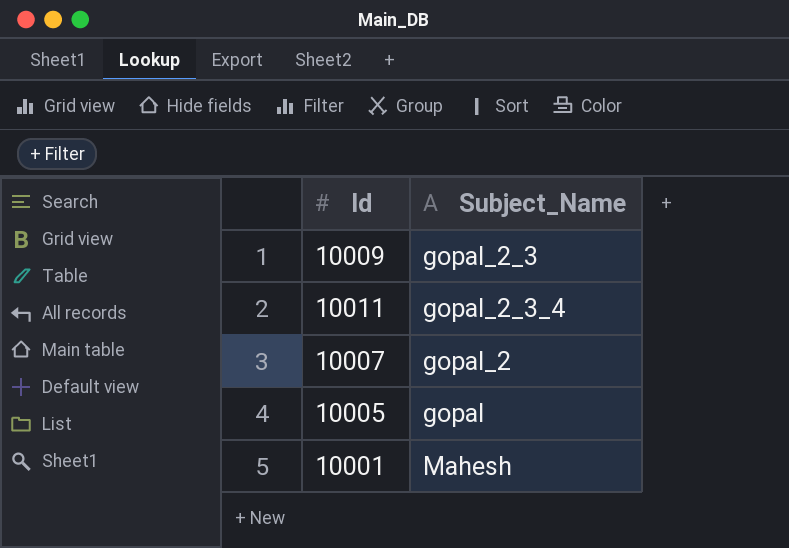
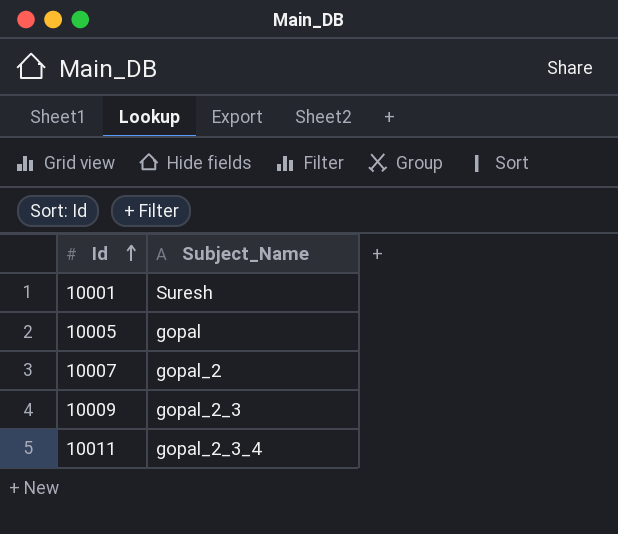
row order: none -> Id ascending
10001 | Subject_Name: Mahesh -> Suresh

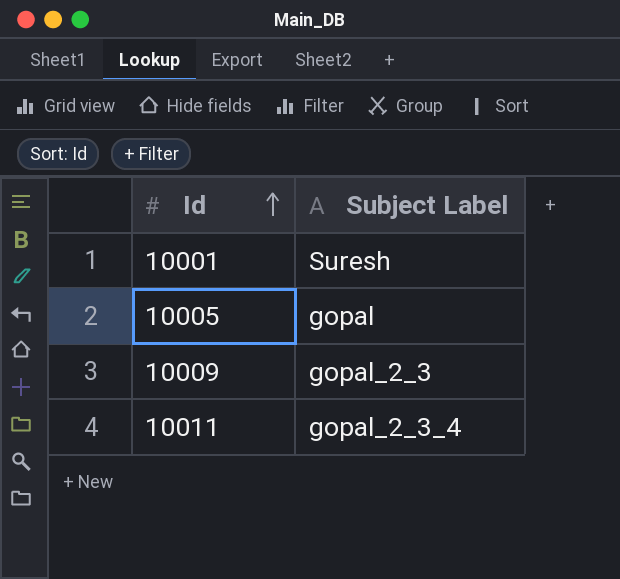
column name: Subject_Name -> Subject Label
row 10007: gopal_2 -> none

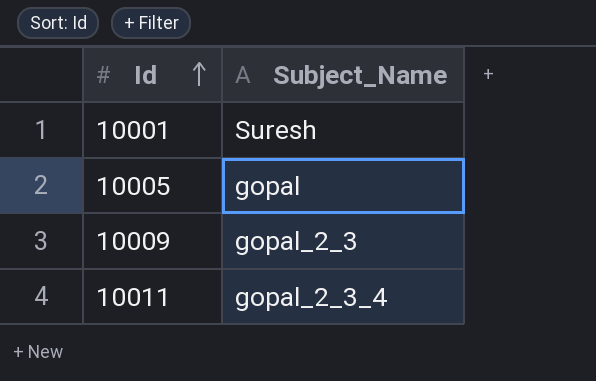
column name: Subject Label -> Subject_Name

